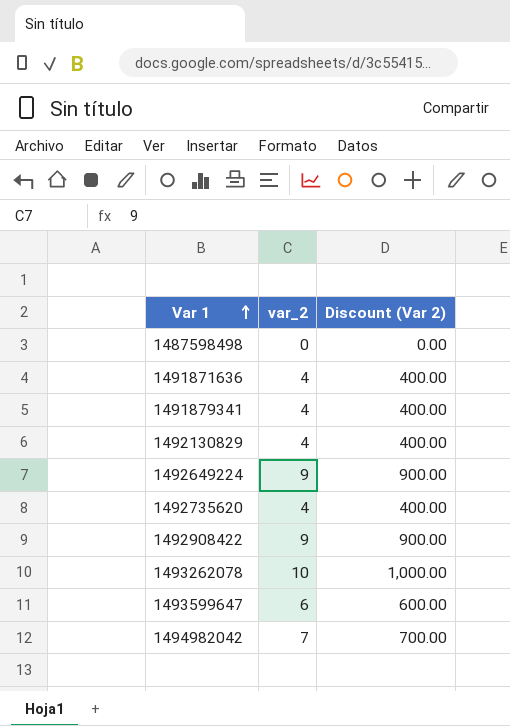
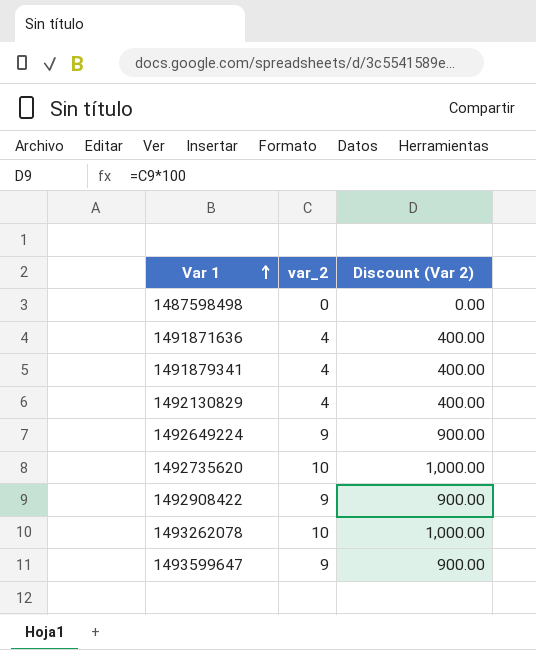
row 1494982042: 7 | 700.00 -> none
1492735620 | var_2: 4 -> 10
1492735620 | Discount (Var 2): 400.00 -> 1,000.00
1493599647 | var_2: 6 -> 9
1493599647 | Discount (Var 2): 600.00 -> 900.00

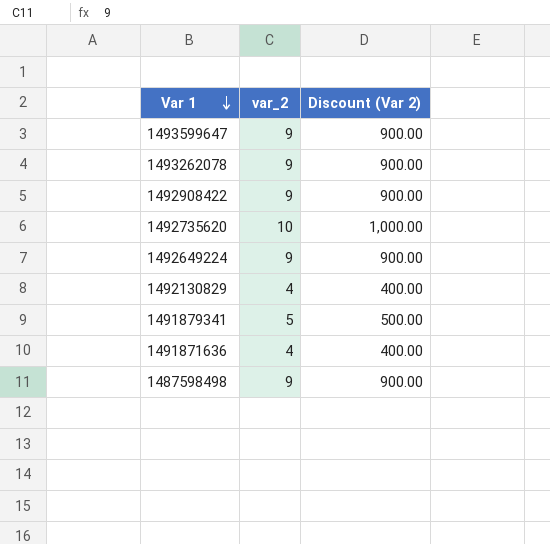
row order: Var 1 ascending -> Var 1 descending
1493262078 | var_2: 10 -> 9
1493262078 | Discount (Var 2): 1,000.00 -> 900.00
1491879341 | var_2: 4 -> 5
1491879341 | Discount (Var 2): 400.00 -> 500.00
1487598498 | var_2: 0 -> 9
1487598498 | Discount (Var 2): 0.00 -> 900.00

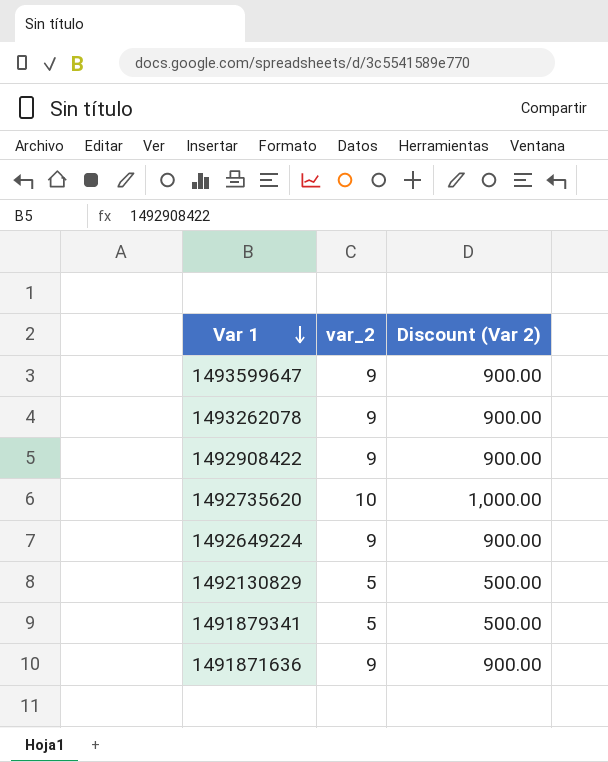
row 1487598498: 9 | 900.00 -> none
1492130829 | var_2: 4 -> 5
1492130829 | Discount (Var 2): 400.00 -> 500.00
1491871636 | var_2: 4 -> 9
1491871636 | Discount (Var 2): 400.00 -> 900.00

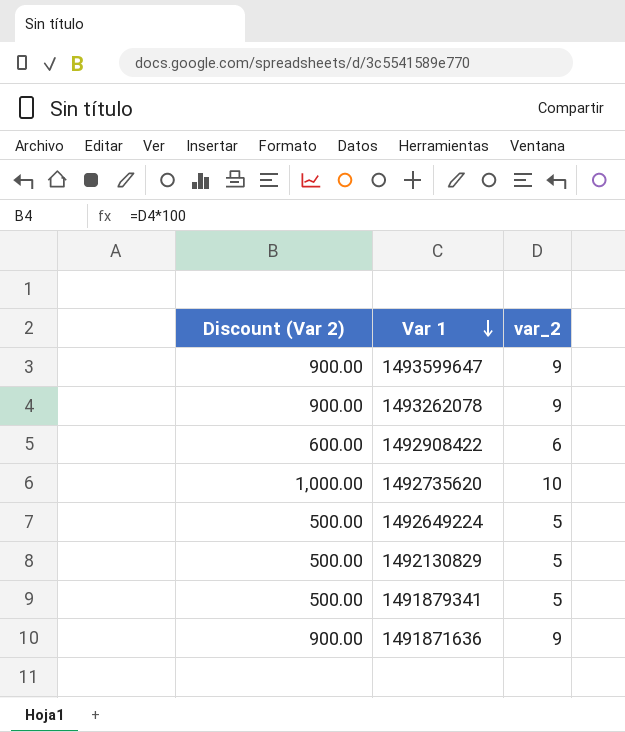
column Discount (Var 2) | position: 3 -> 1
1492908422 | Discount (Var 2): 900.00 -> 600.00
1492908422 | var_2: 9 -> 6
1492649224 | Discount (Var 2): 900.00 -> 500.00
1492649224 | var_2: 9 -> 5

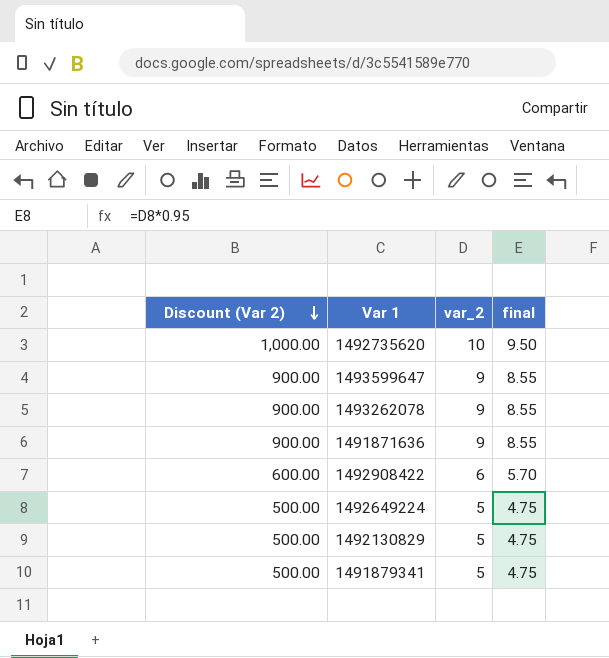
row order: Var 1 descending -> Discount (Var 2) descending
column final | formula: none -> [var_2] * 0.95

